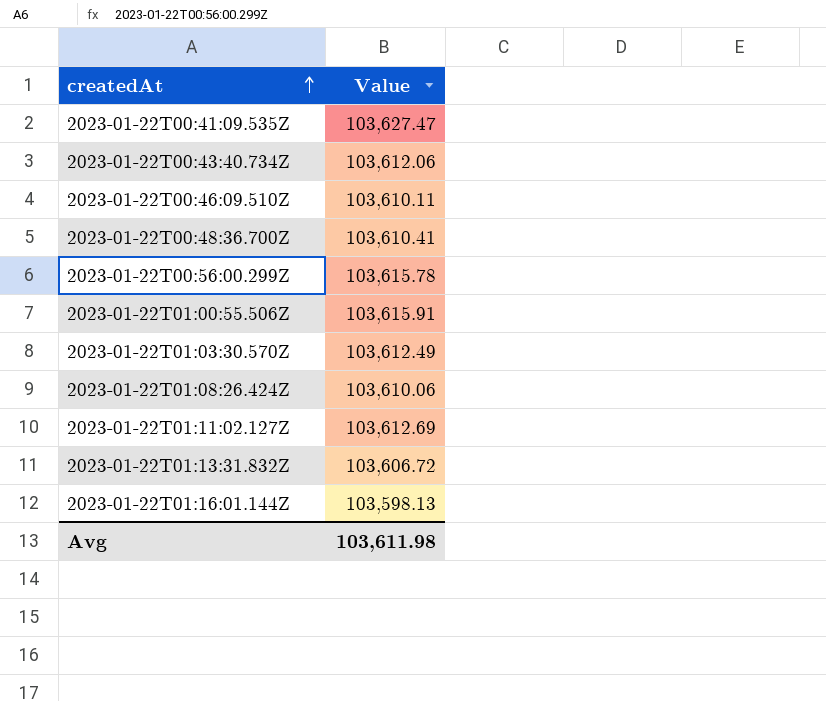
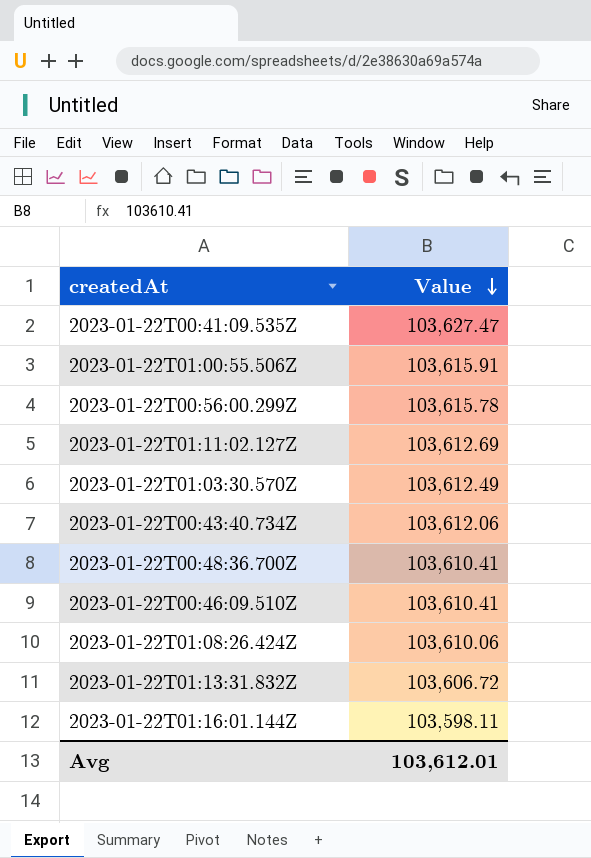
row order: createdAt ascending -> Value descending
2023-01-22T00:46:09.510Z | Value: 103,610.11 -> 103,610.41
2023-01-22T01:16:01.144Z | Value: 103,598.13 -> 103,598.11
Avg | Value: 103,611.98 -> 103,612.01

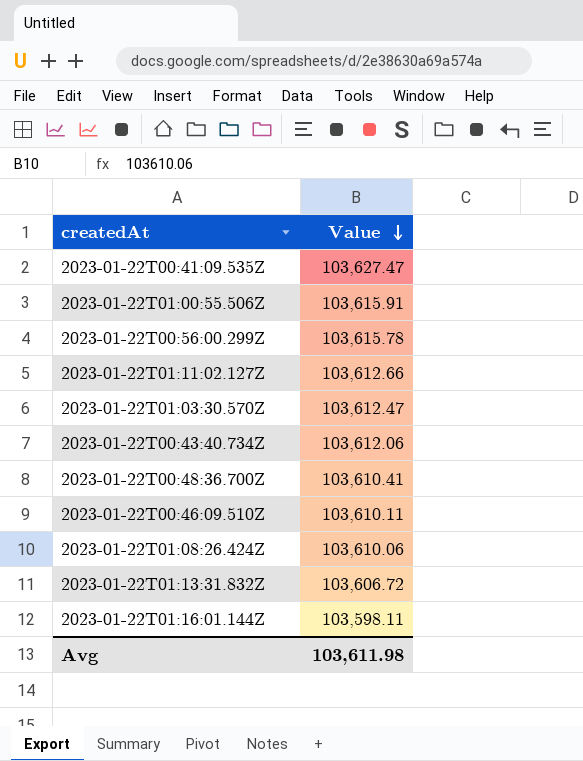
2023-01-22T01:11:02.127Z | Value: 103,612.69 -> 103,612.66
2023-01-22T01:03:30.570Z | Value: 103,612.49 -> 103,612.47
2023-01-22T00:46:09.510Z | Value: 103,610.41 -> 103,610.11
Avg | Value: 103,612.01 -> 103,611.98

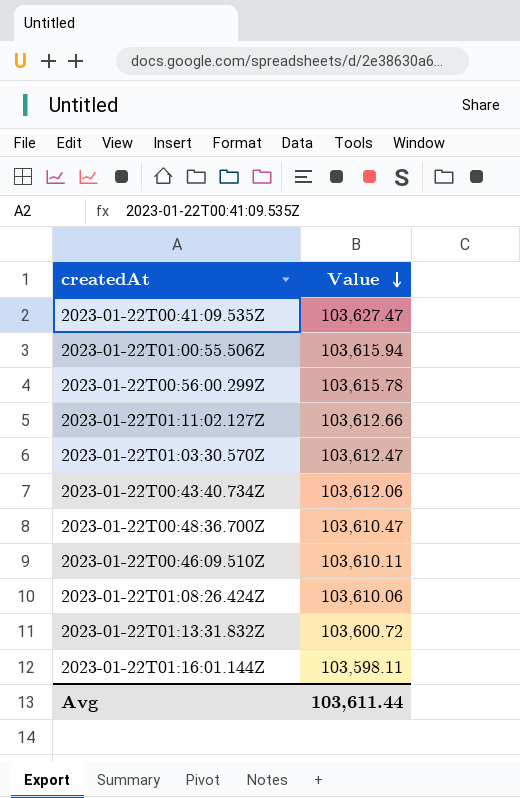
2023-01-22T01:00:55.506Z | Value: 103,615.91 -> 103,615.94
2023-01-22T00:48:36.700Z | Value: 103,610.41 -> 103,610.47
2023-01-22T01:13:31.832Z | Value: 103,606.72 -> 103,600.72
Avg | Value: 103,611.98 -> 103,611.44

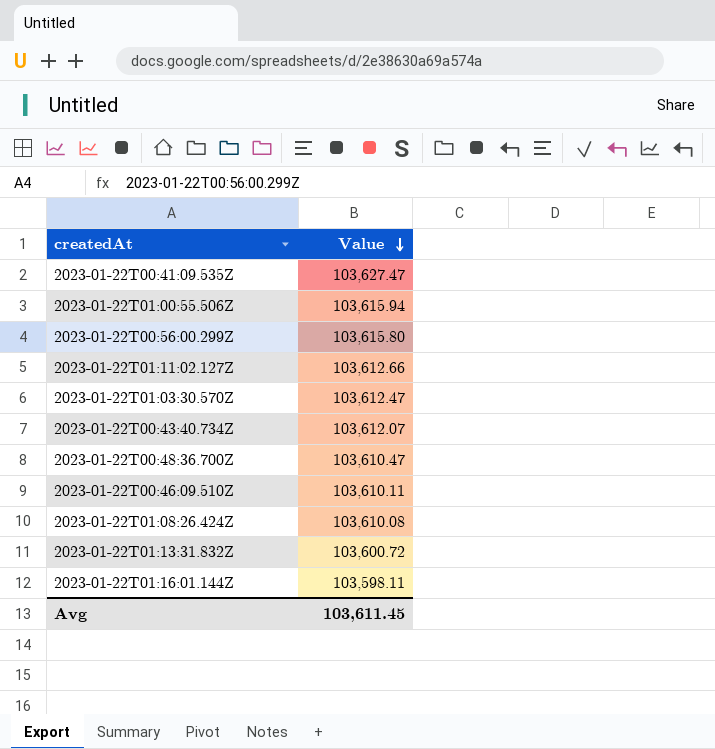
2023-01-22T00:56:00.299Z | Value: 103,615.78 -> 103,615.80
2023-01-22T00:43:40.734Z | Value: 103,612.06 -> 103,612.07
2023-01-22T01:08:26.424Z | Value: 103,610.06 -> 103,610.08
Avg | Value: 103,611.44 -> 103,611.45

